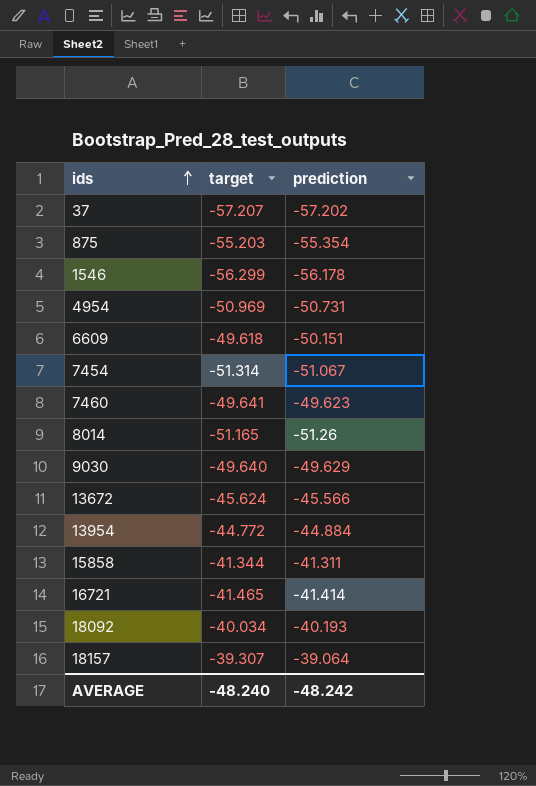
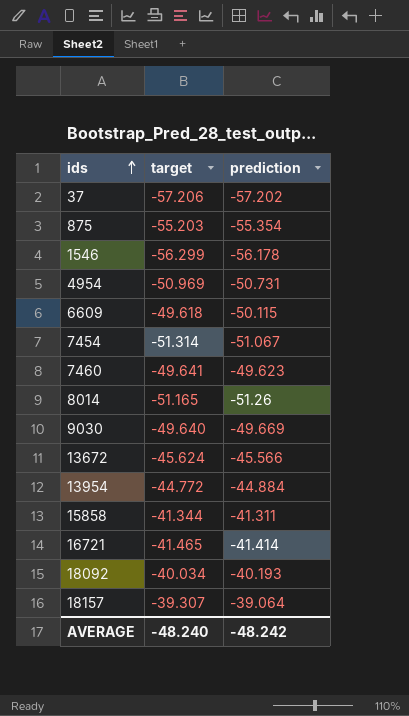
37 | target: -57.207 -> -57.206
6609 | prediction: -50.151 -> -50.115
9030 | prediction: -49.629 -> -49.669

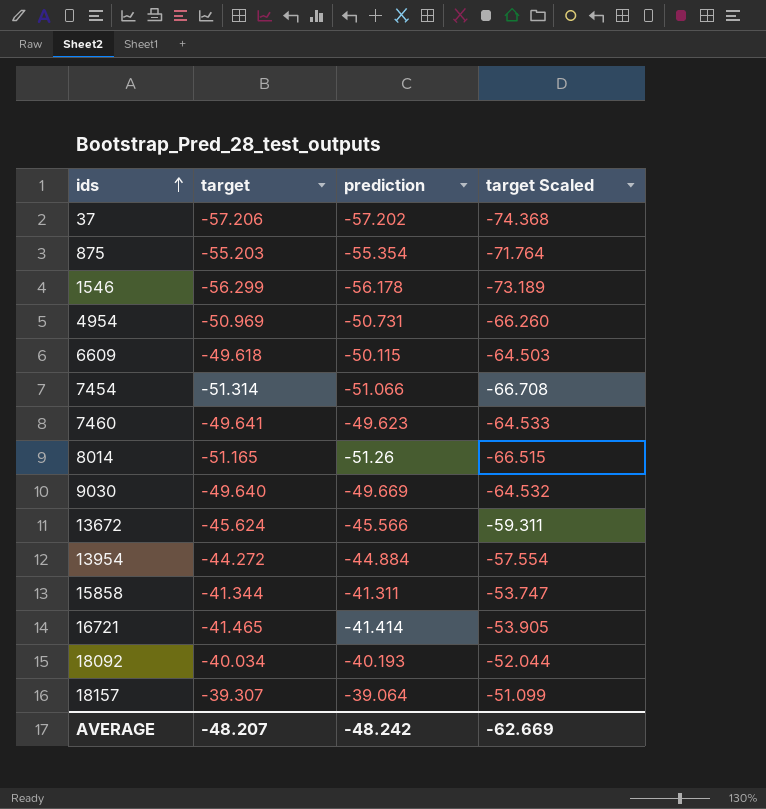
column target Scaled | formula: none -> [target] * 1.3
7454 | prediction: -51.067 -> -51.066
13954 | target: -44.772 -> -44.272
AVERAGE | target: -48.240 -> -48.207

